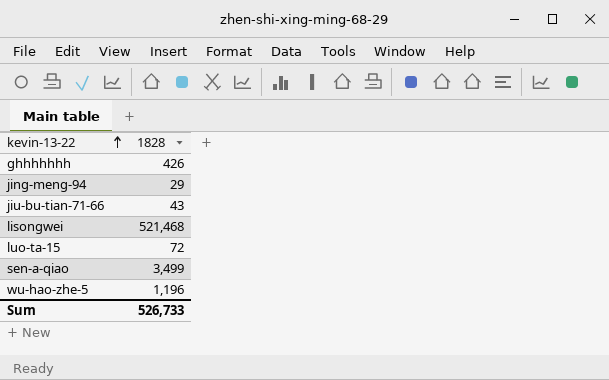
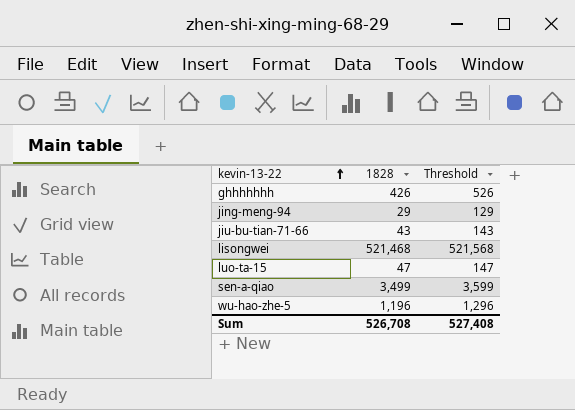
column Threshold | formula: none -> [1828] + 100
luo-ta-15 | 1828: 72 -> 47
Sum | 1828: 526,733 -> 526,708

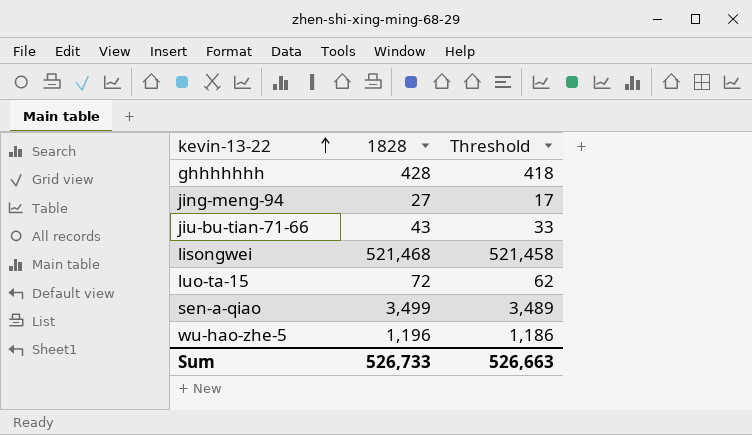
column Threshold | formula: [1828] + 100 -> [1828] - 10
ghhhhhhh | 1828: 426 -> 428
jing-meng-94 | 1828: 29 -> 27
luo-ta-15 | 1828: 47 -> 72
Sum | 1828: 526,708 -> 526,733
Sum | Threshold: 527,408 -> 526,663

